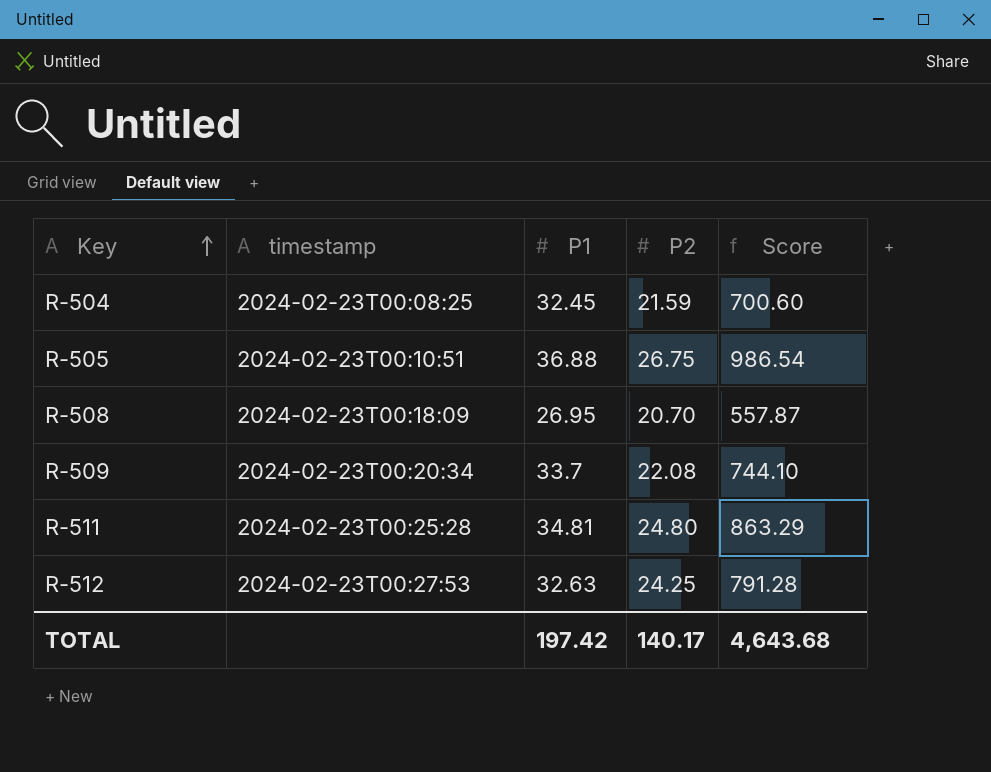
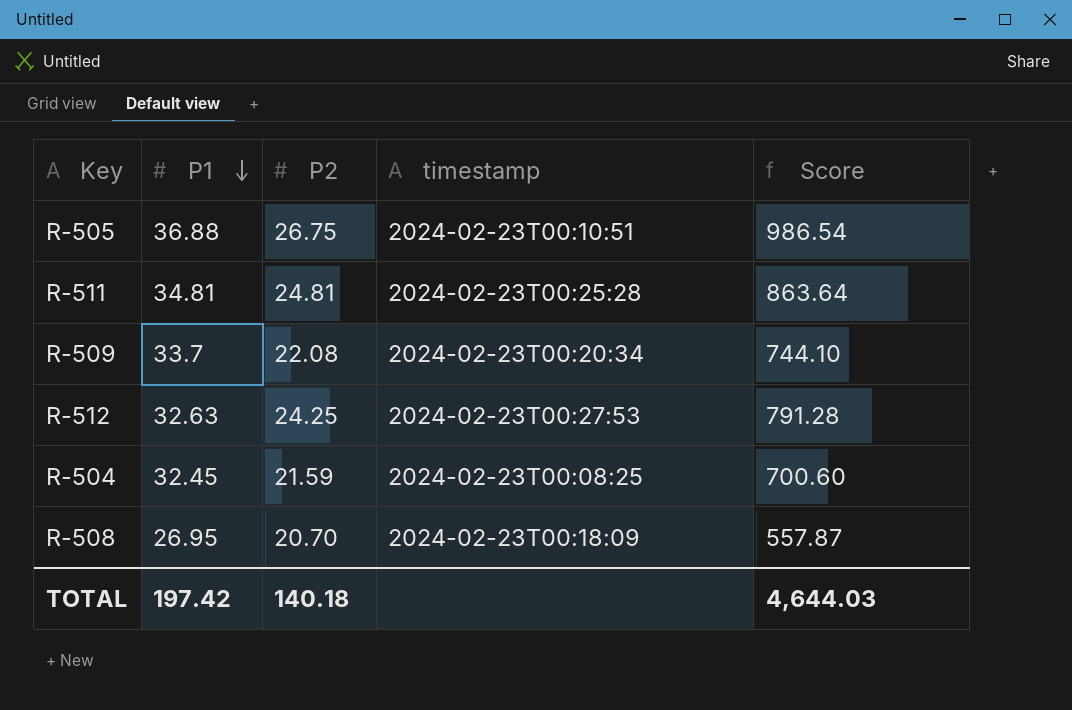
row order: Key ascending -> P1 descending
column timestamp | position: 2 -> 4
R-511 | P2: 24.80 -> 24.81
R-511 | Score: 863.29 -> 863.64
TOTAL | P2: 140.17 -> 140.18
TOTAL | Score: 4,643.68 -> 4,644.03

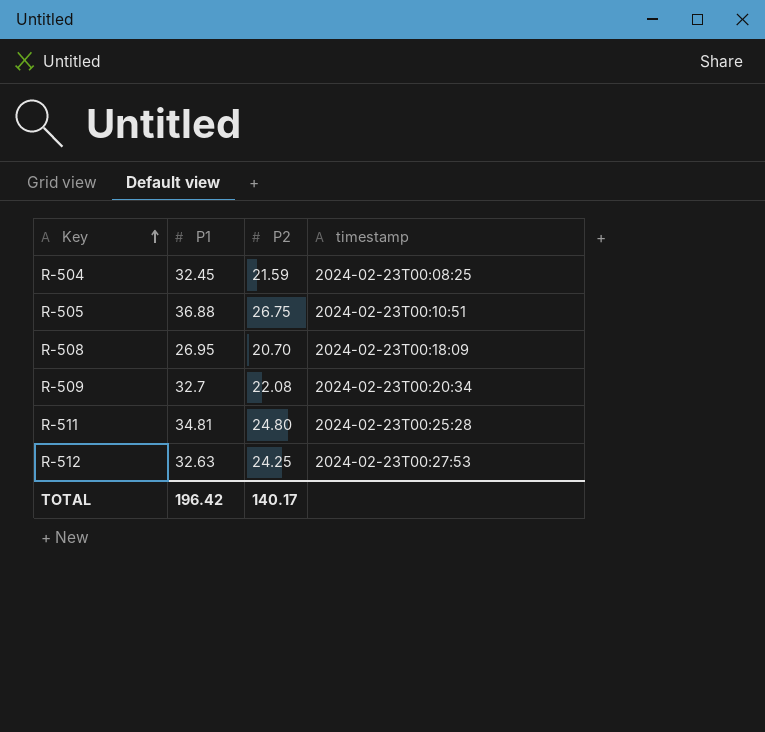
row order: P1 descending -> Key ascending
column Score | formula: [P1] * [P2] -> none
R-509 | P1: 33.7 -> 32.7
R-511 | P2: 24.81 -> 24.80
TOTAL | P1: 197.42 -> 196.42
TOTAL | P2: 140.18 -> 140.17

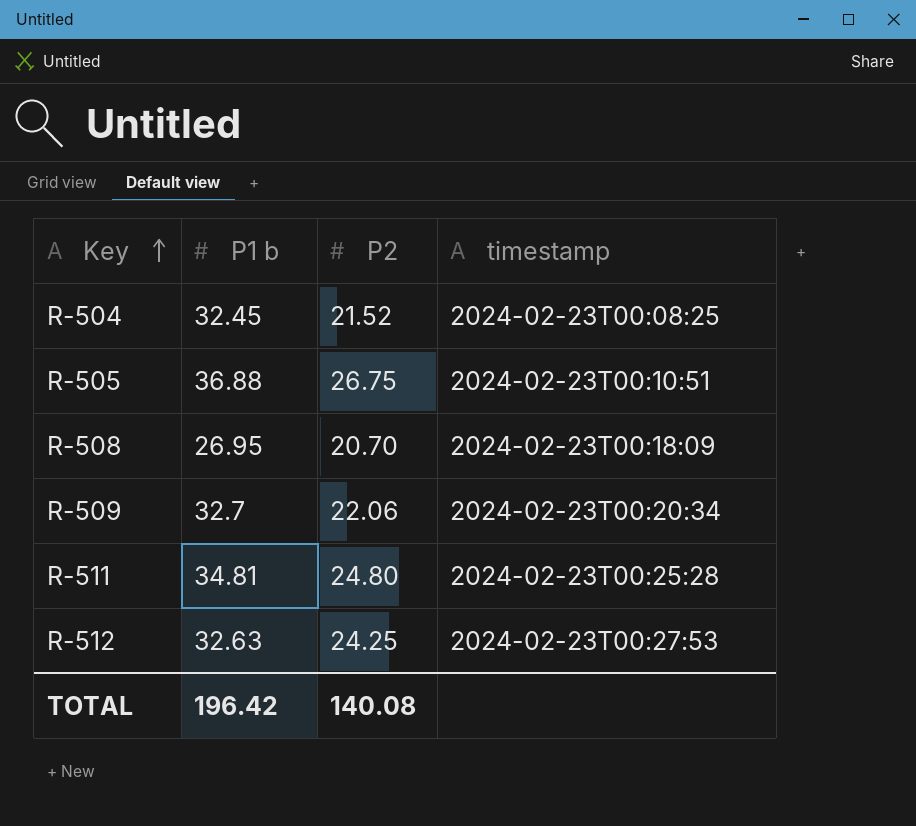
column name: P1 -> P1 b
R-504 | P2: 21.59 -> 21.52
R-509 | P2: 22.08 -> 22.06
TOTAL | P2: 140.17 -> 140.08

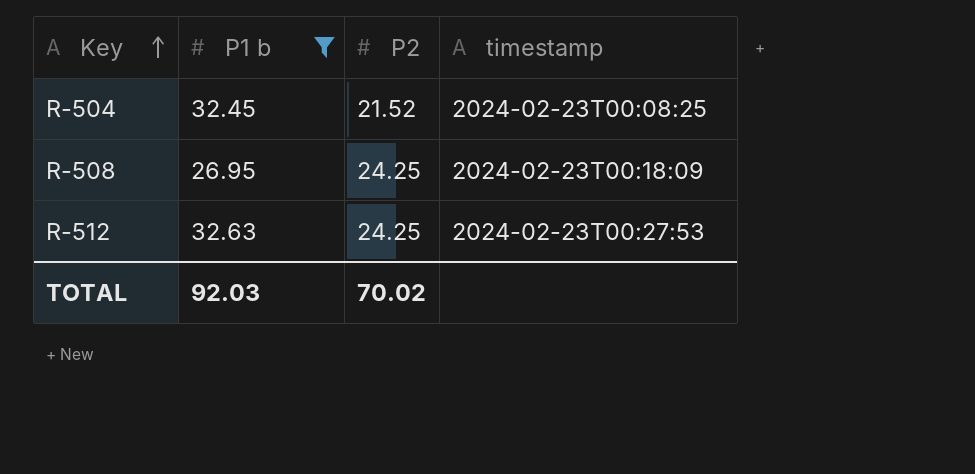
filter: none -> P1 b <= 32.63
R-508 | P2: 20.70 -> 24.25
TOTAL | P1 b: 196.42 -> 92.03
TOTAL | P2: 140.08 -> 70.02

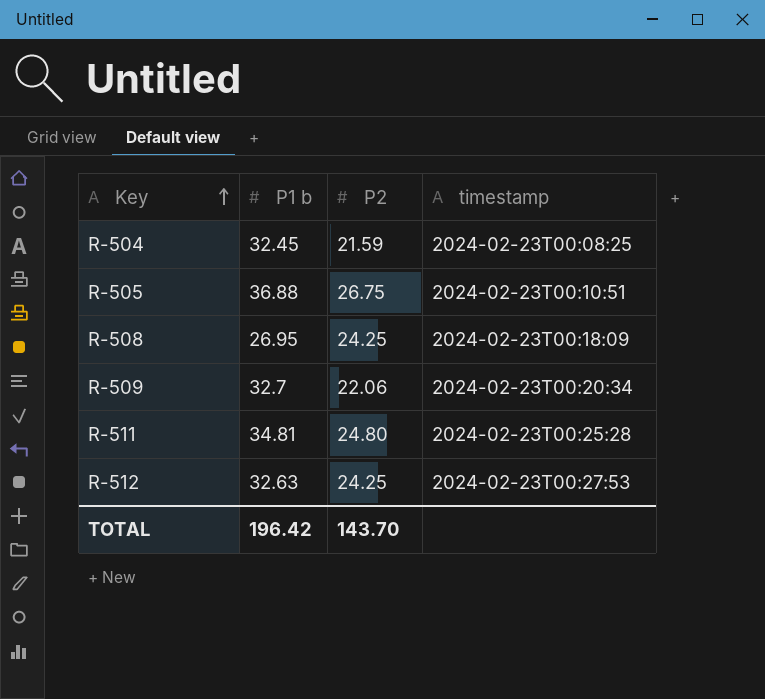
filter: P1 b <= 32.63 -> none
R-504 | P2: 21.52 -> 21.59
TOTAL | P1 b: 92.03 -> 196.42
TOTAL | P2: 70.02 -> 143.70

